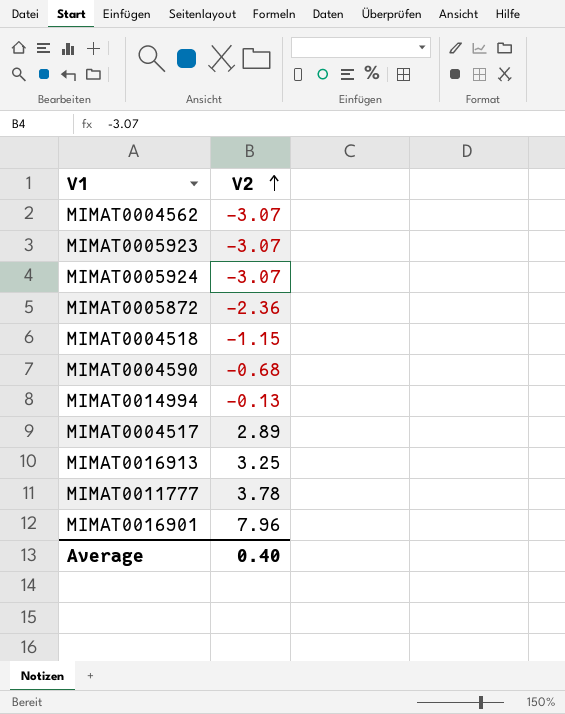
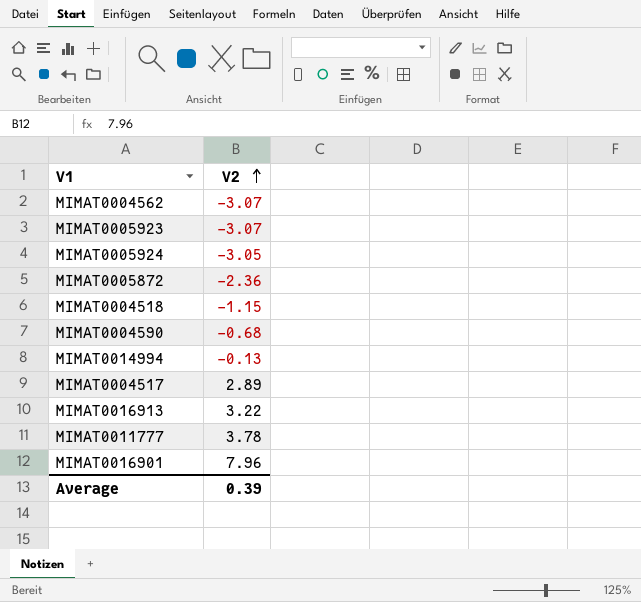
MIMAT0005924 | V2: -3.07 -> -3.05
MIMAT0016913 | V2: 3.25 -> 3.22
Average | V2: 0.40 -> 0.39

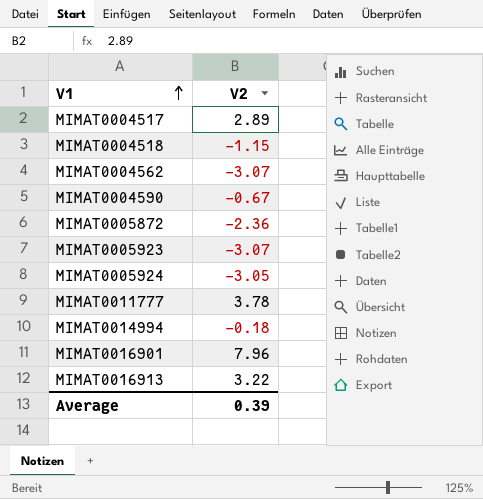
row order: V2 ascending -> V1 ascending
MIMAT0004590 | V2: -0.68 -> -0.67
MIMAT0014994 | V2: -0.13 -> -0.18

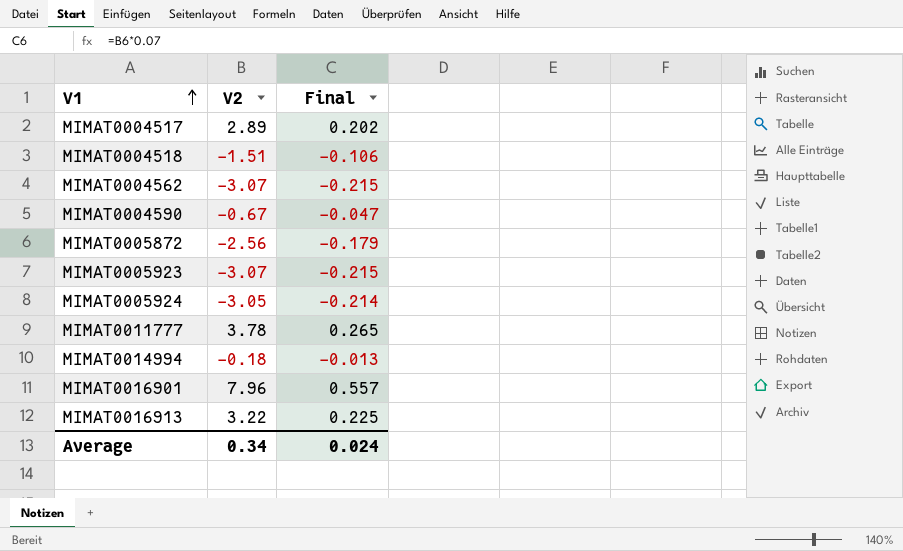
column Final | formula: none -> [V2] * 0.07
MIMAT0004518 | V2: -1.15 -> -1.51
MIMAT0005872 | V2: -2.36 -> -2.56
Average | V2: 0.39 -> 0.34

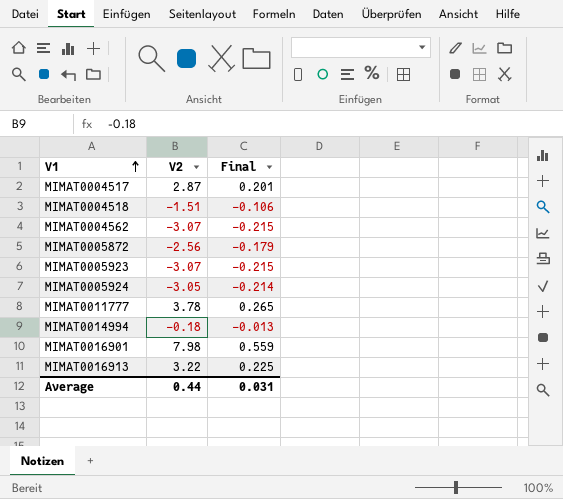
row MIMAT0004590: -0.67 | -0.047 -> none
MIMAT0004517 | V2: 2.89 -> 2.87
MIMAT0004517 | Final: 0.202 -> 0.201
MIMAT0016901 | V2: 7.96 -> 7.98
MIMAT0016901 | Final: 0.557 -> 0.559
Average | V2: 0.34 -> 0.44
Average | Final: 0.024 -> 0.031

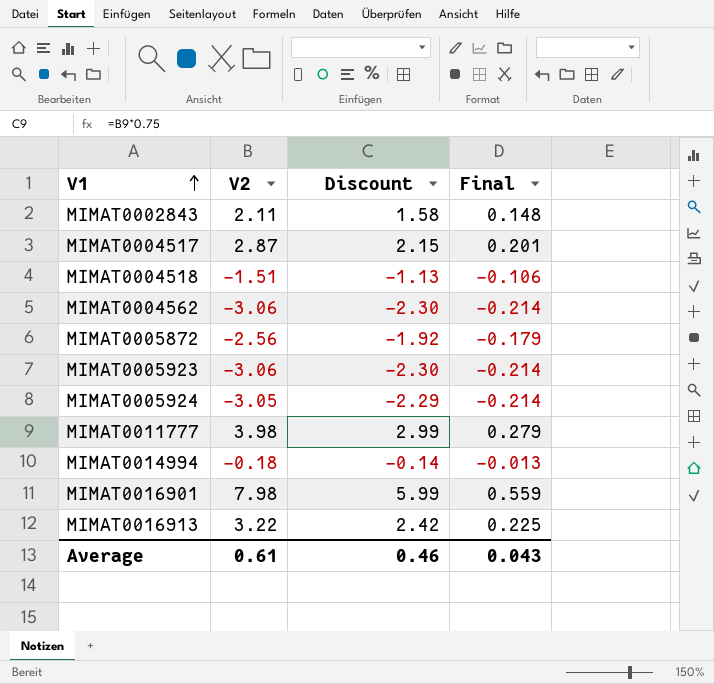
column Discount | formula: none -> [V2] * 0.75
row MIMAT0002843: none -> 2.11 | 1.58 | 0.148
MIMAT0004562 | V2: -3.07 -> -3.06
MIMAT0004562 | Final: -0.215 -> -0.214
MIMAT0005923 | V2: -3.07 -> -3.06
MIMAT0005923 | Final: -0.215 -> -0.214
MIMAT0011777 | V2: 3.78 -> 3.98
MIMAT0011777 | Final: 0.265 -> 0.279
Average | V2: 0.44 -> 0.61
Average | Final: 0.031 -> 0.043

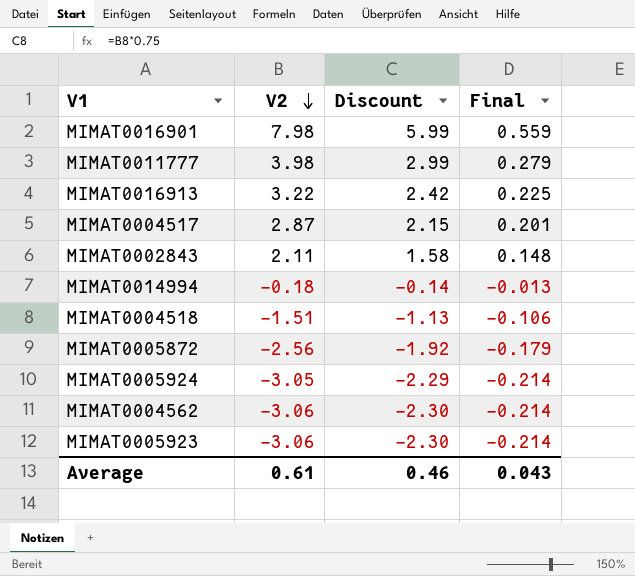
row order: V1 ascending -> V2 descending

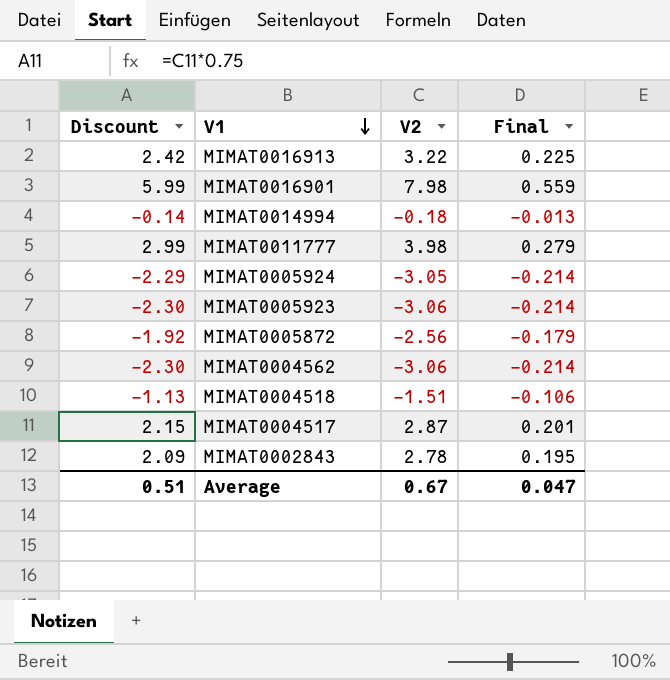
row order: V2 descending -> V1 descending
column Discount | position: 3 -> 1
MIMAT0002843 | Discount: 1.58 -> 2.09
MIMAT0002843 | V2: 2.11 -> 2.78
MIMAT0002843 | Final: 0.148 -> 0.195
Average | Discount: 0.46 -> 0.51
Average | V2: 0.61 -> 0.67
Average | Final: 0.043 -> 0.047

